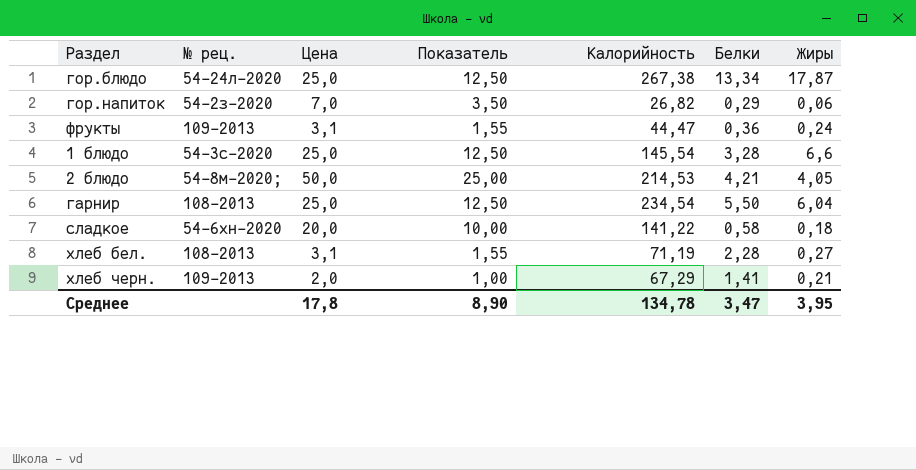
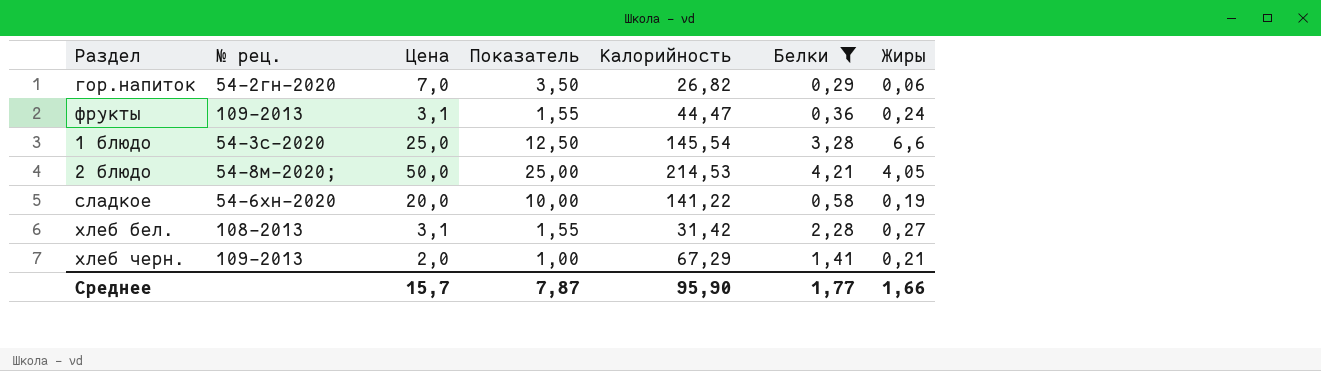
filter: none -> Белки <= 4,21
гор.напиток | № рец.: 54-2з-2020 -> 54-2гн-2020
сладкое | Жиры: 0,18 -> 0,19
хлеб бел. | Калорийность: 71,19 -> 31,42
Среднее | Цена: 17,8 -> 15,7
Среднее | Показатель: 8,90 -> 7,87
Среднее | Калорийность: 134,78 -> 95,90
Среднее | Белки: 3,47 -> 1,77
Среднее | Жиры: 3,95 -> 1,66

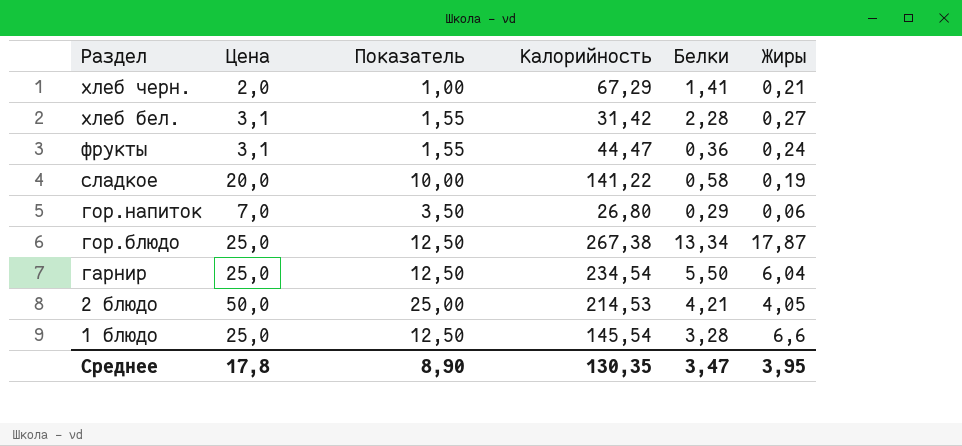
filter: Белки <= 4,21 -> none
row order: none -> Раздел descending
column № рец. | position: 2 -> none
гор.напиток | Калорийность: 26,82 -> 26,80
Среднее | Цена: 15,7 -> 17,8
Среднее | Показатель: 7,87 -> 8,90
Среднее | Калорийность: 95,90 -> 130,35
Среднее | Белки: 1,77 -> 3,47
Среднее | Жиры: 1,66 -> 3,95

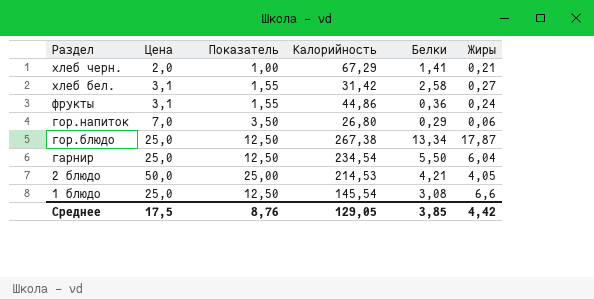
row сладкое: 20,0 | 10,00 | 141,22 | 0,58 | 0,19 -> none
хлеб бел. | Белки: 2,28 -> 2,58
фрукты | Калорийность: 44,47 -> 44,86
1 блюдо | Белки: 3,28 -> 3,08
Среднее | Цена: 17,8 -> 17,5
Среднее | Показатель: 8,90 -> 8,76
Среднее | Калорийность: 130,35 -> 129,05
Среднее | Белки: 3,47 -> 3,85
Среднее | Жиры: 3,95 -> 4,42

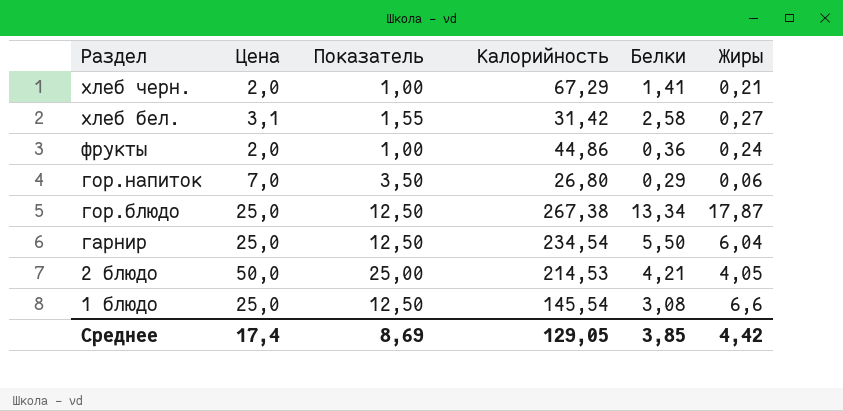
фрукты | Цена: 3,1 -> 2,0
фрукты | Показатель: 1,55 -> 1,00
Среднее | Цена: 17,5 -> 17,4
Среднее | Показатель: 8,76 -> 8,69

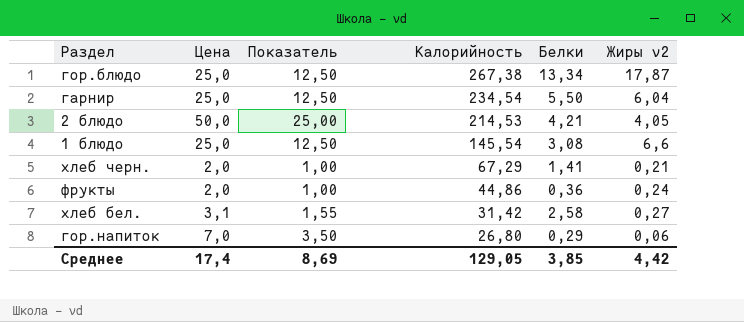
row order: Раздел descending -> Калорийность descending
column name: Жиры -> Жиры v2

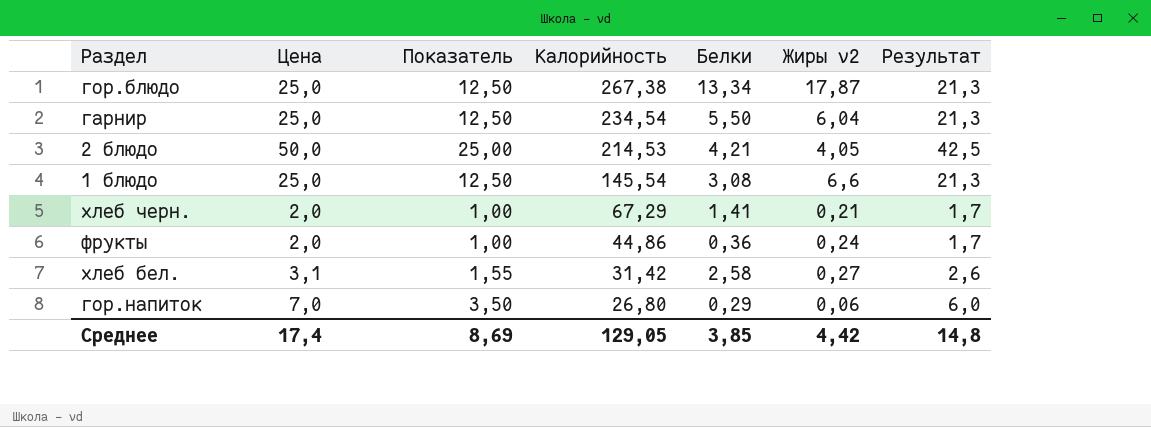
column Результат | formula: none -> [Цена] * 0,85

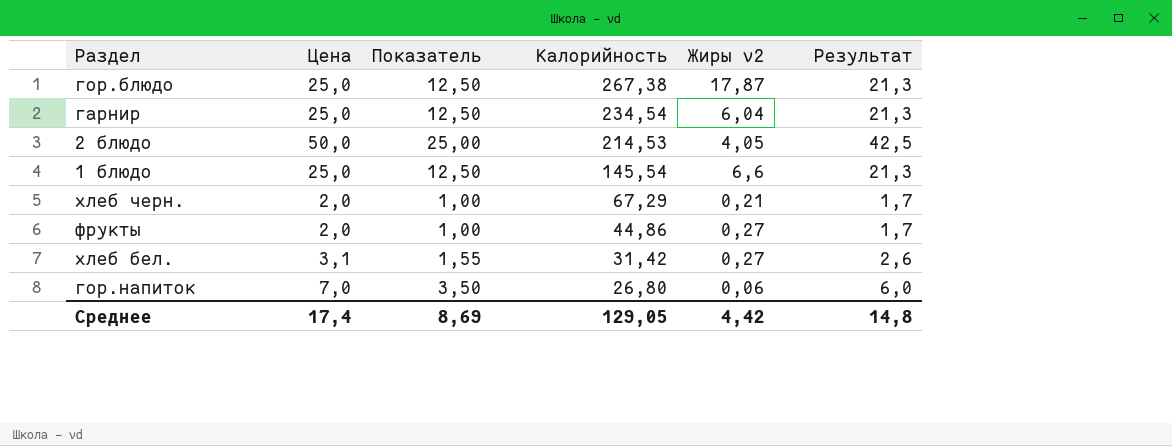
column Белки | position: 5 -> none
фрукты | Жиры v2: 0,24 -> 0,27

